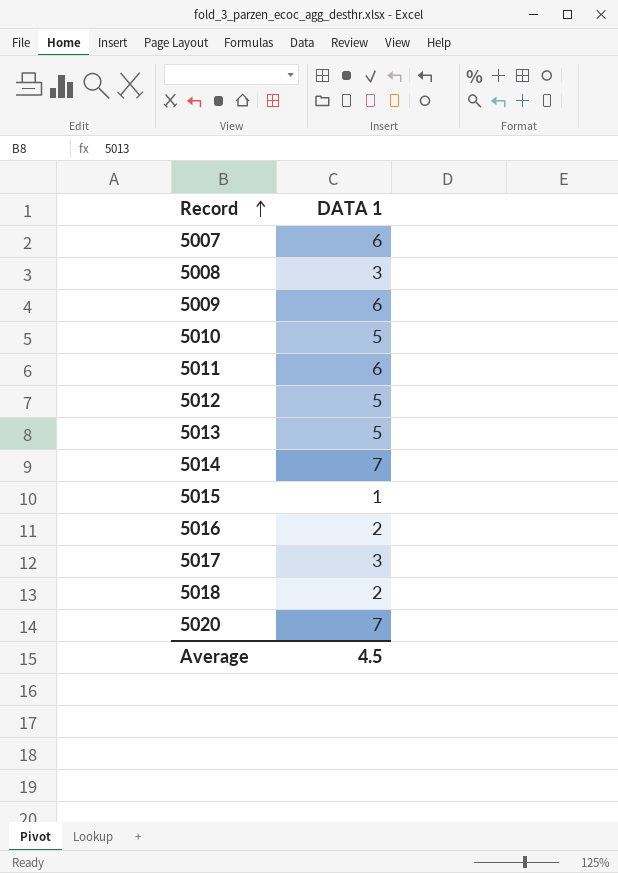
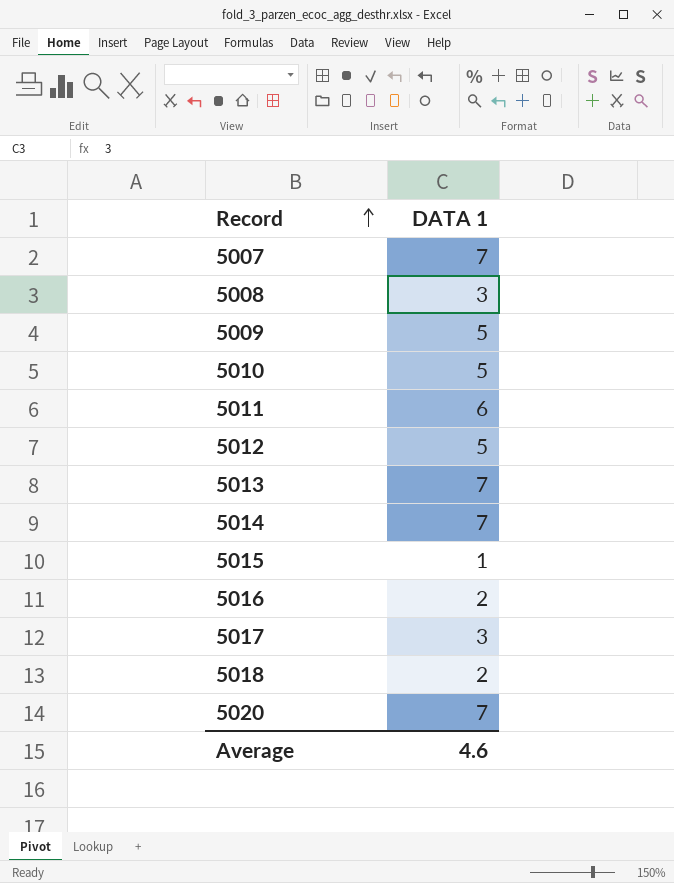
5007 | DATA 1: 6 -> 7
5009 | DATA 1: 6 -> 5
5013 | DATA 1: 5 -> 7
Average | DATA 1: 4.5 -> 4.6

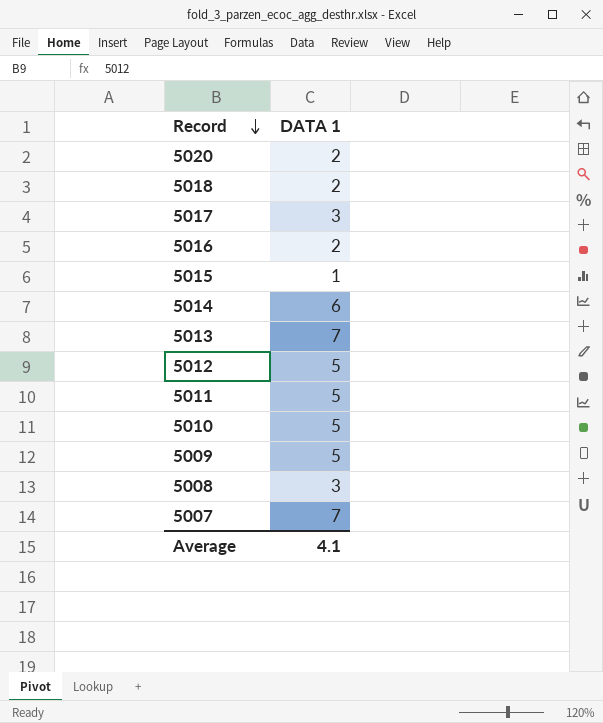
row order: Record ascending -> Record descending
5020 | DATA 1: 7 -> 2
5014 | DATA 1: 7 -> 6
5011 | DATA 1: 6 -> 5
Average | DATA 1: 4.6 -> 4.1

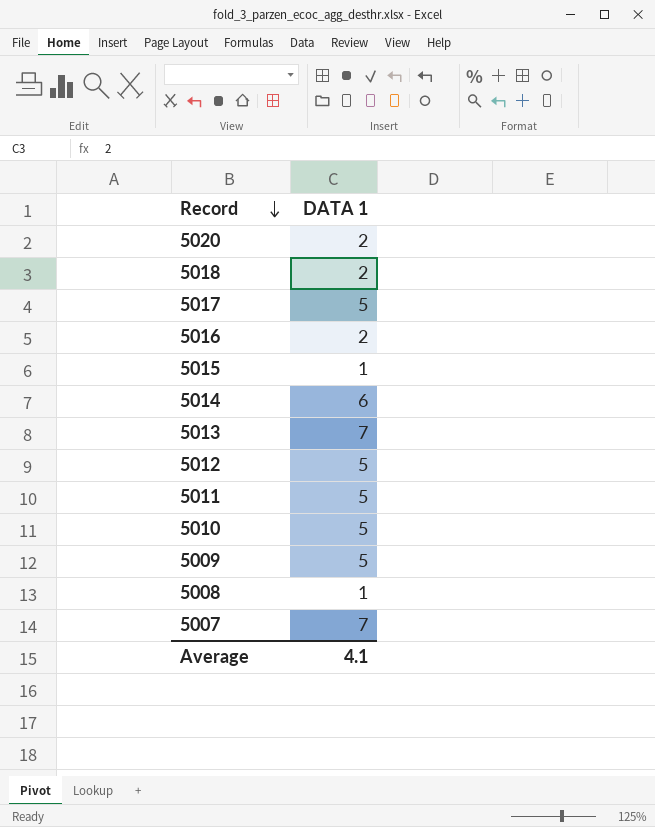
5017 | DATA 1: 3 -> 5
5008 | DATA 1: 3 -> 1

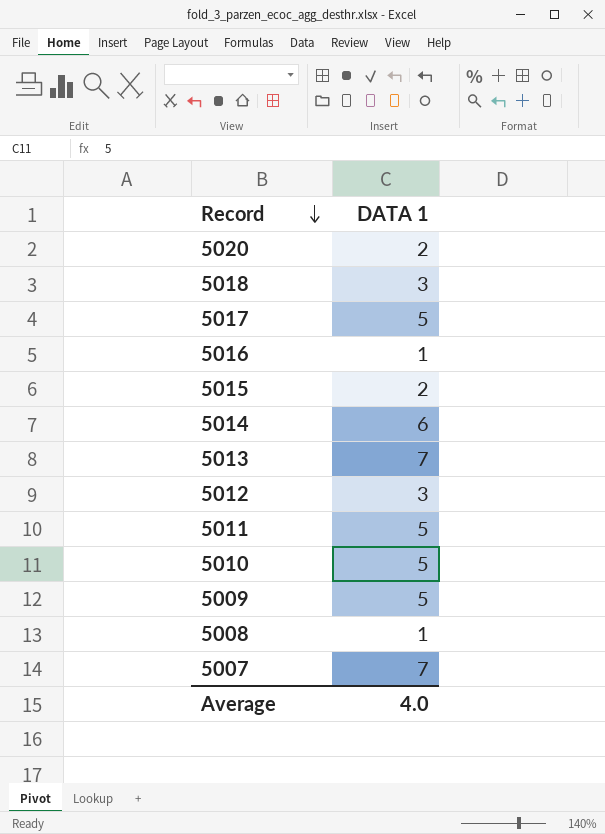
5018 | DATA 1: 2 -> 3
5016 | DATA 1: 2 -> 1
5015 | DATA 1: 1 -> 2
5012 | DATA 1: 5 -> 3
Average | DATA 1: 4.1 -> 4.0

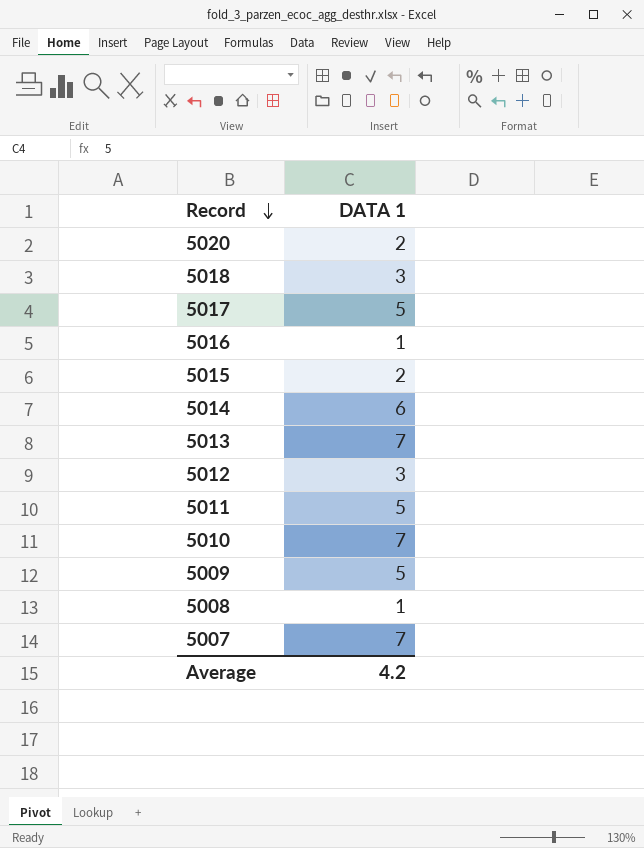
5010 | DATA 1: 5 -> 7
Average | DATA 1: 4.0 -> 4.2

